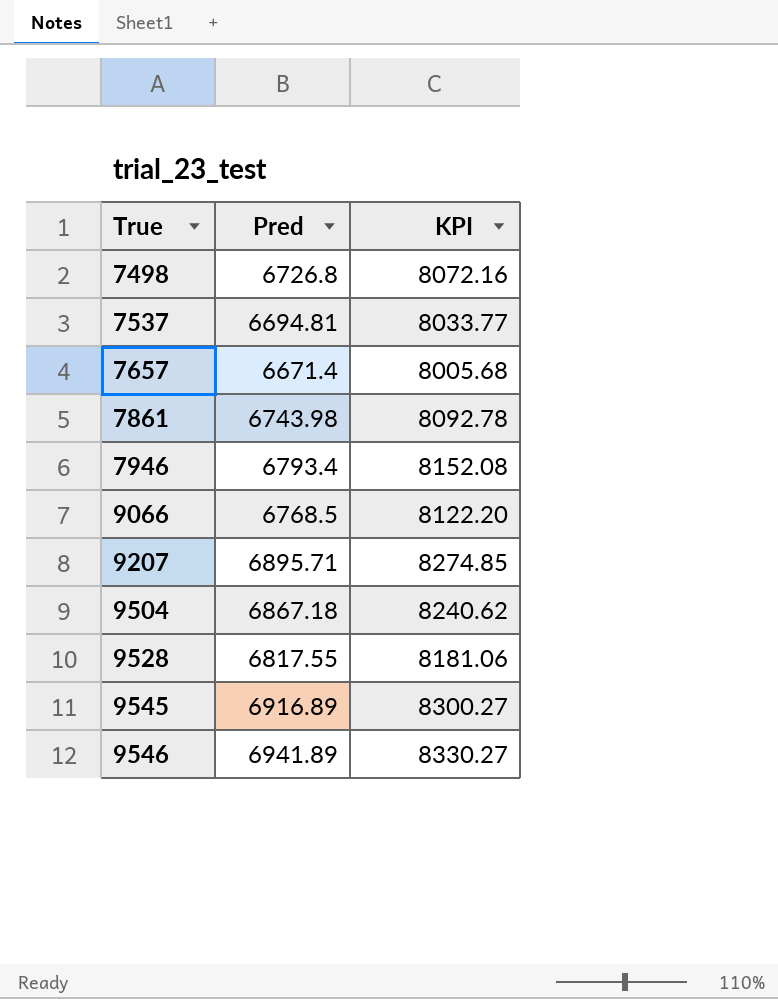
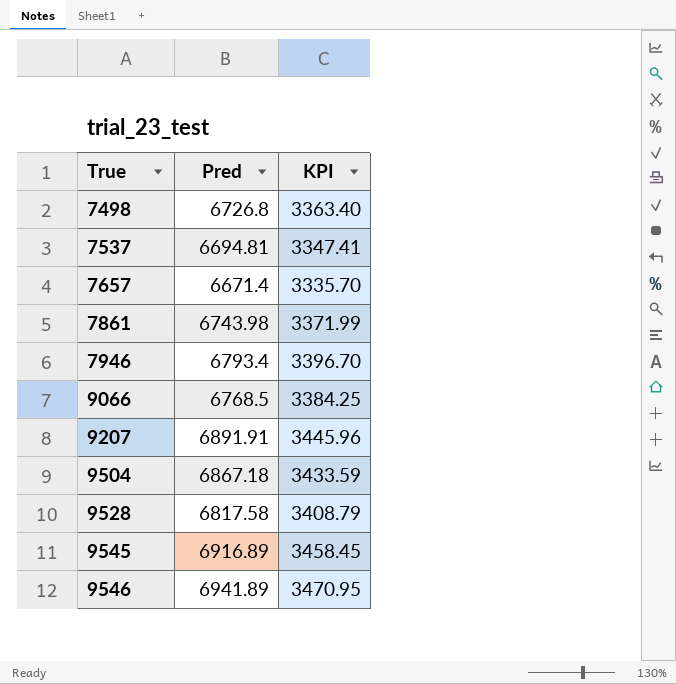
column KPI | formula: [Pred] * 1.2 -> [Pred] * 0.5
9207 | Pred: 6895.71 -> 6891.91
9528 | Pred: 6817.55 -> 6817.58

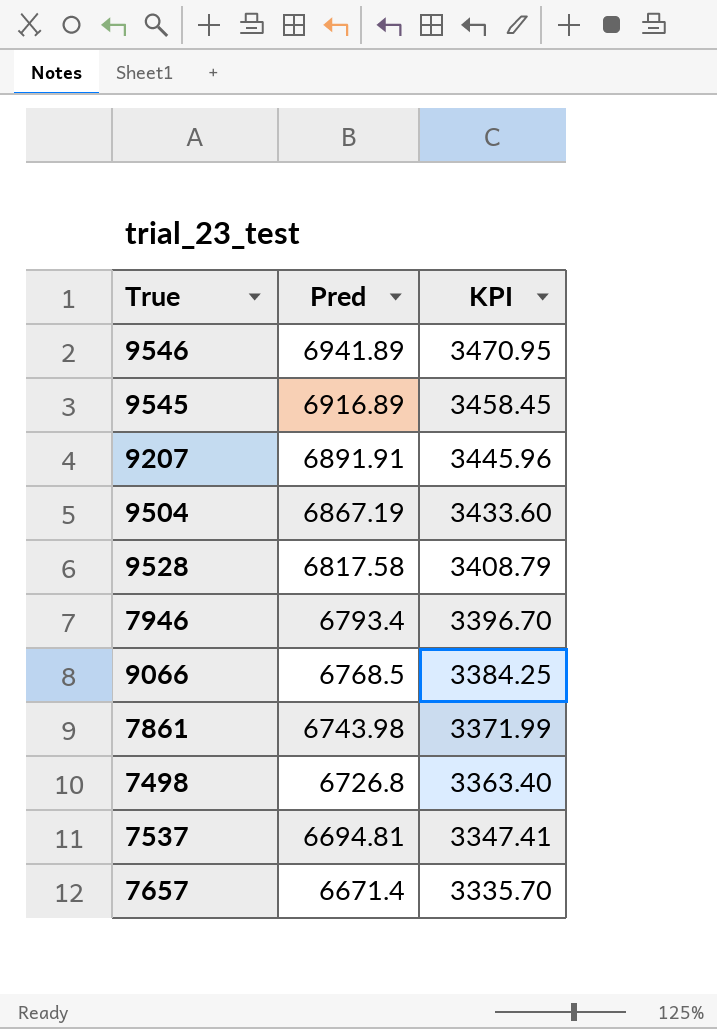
row order: True ascending -> Pred descending
9504 | Pred: 6867.18 -> 6867.19
9504 | KPI: 3433.59 -> 3433.60

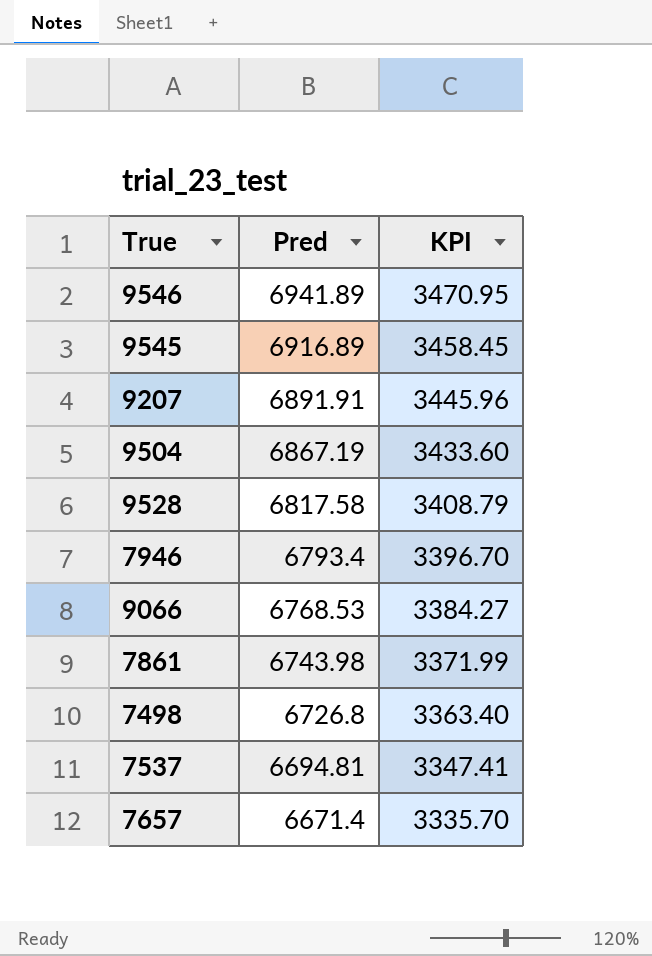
9066 | Pred: 6768.5 -> 6768.53
9066 | KPI: 3384.25 -> 3384.27

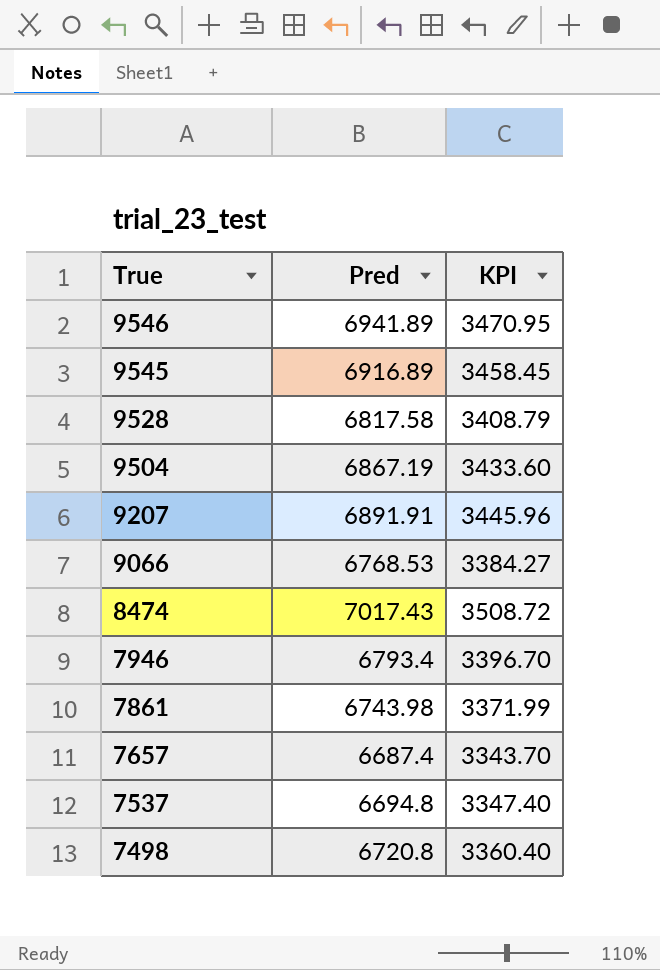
row order: Pred descending -> True descending
row 8474: none -> 7017.43 | 3508.72
7657 | Pred: 6671.4 -> 6687.4
7657 | KPI: 3335.70 -> 3343.70
7537 | Pred: 6694.81 -> 6694.8
7537 | KPI: 3347.41 -> 3347.40
7498 | Pred: 6726.8 -> 6720.8
7498 | KPI: 3363.40 -> 3360.40

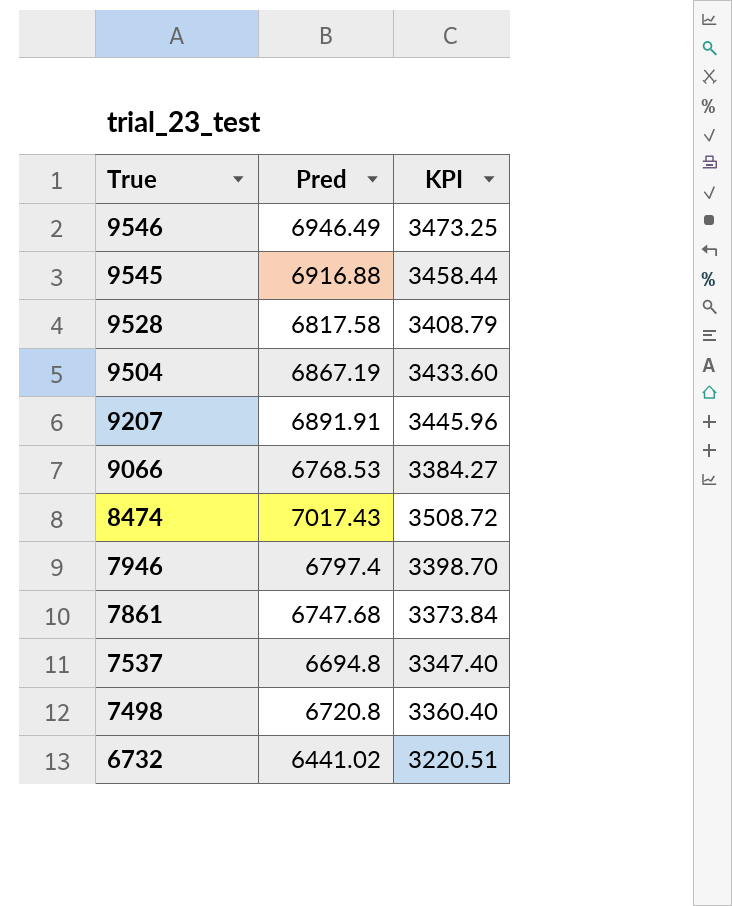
row 7657: 6687.4 | 3343.70 -> none
9546 | Pred: 6941.89 -> 6946.49
9546 | KPI: 3470.95 -> 3473.25
9545 | Pred: 6916.89 -> 6916.88
9545 | KPI: 3458.45 -> 3458.44
7946 | Pred: 6793.4 -> 6797.4
7946 | KPI: 3396.70 -> 3398.70
7861 | Pred: 6743.98 -> 6747.68
7861 | KPI: 3371.99 -> 3373.84
row 6732: none -> 6441.02 | 3220.51

